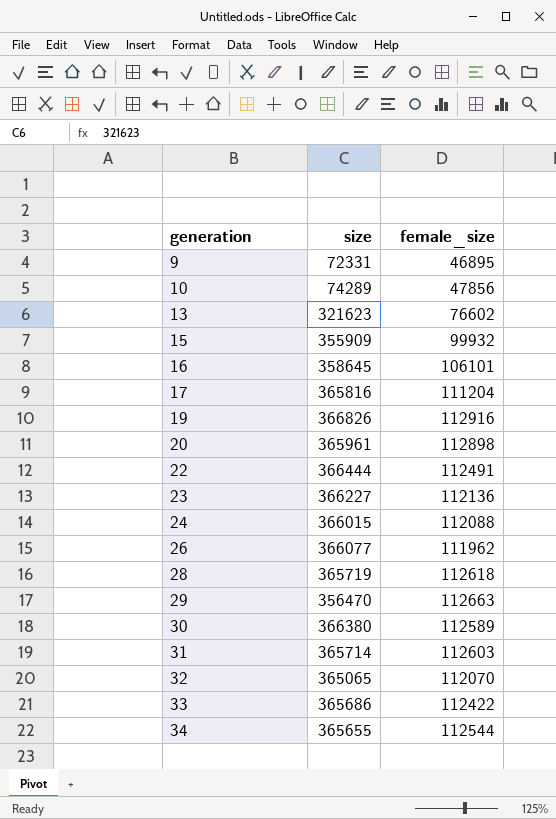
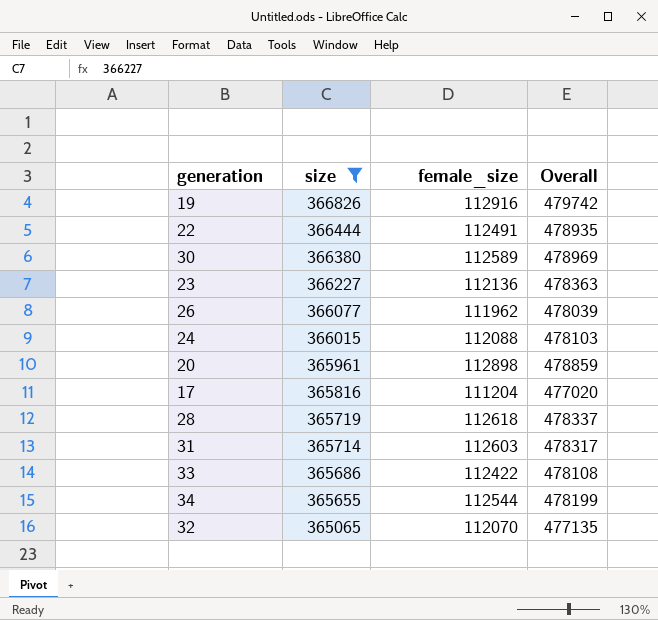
filter: none -> size >= 365065
row order: generation ascending -> size descending
column Overall | formula: none -> [size] + [female_size]

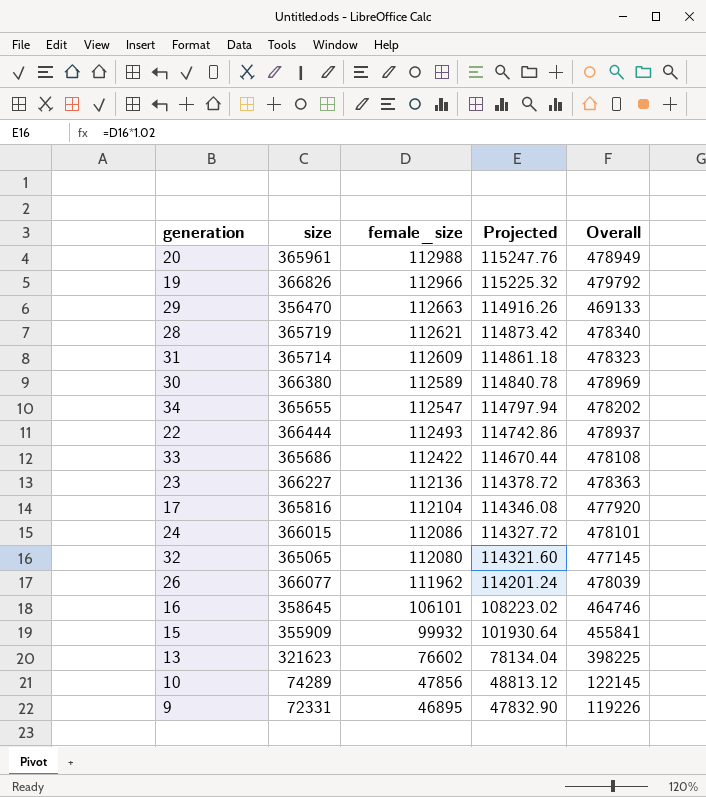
filter: size >= 365065 -> none
row order: size descending -> female_size descending
column Projected | formula: none -> [female_size] * 1.02
20 | female_size: 112898 -> 112988
20 | Overall: 478859 -> 478949
19 | female_size: 112916 -> 112966
19 | Overall: 479742 -> 479792
28 | female_size: 112618 -> 112621
28 | Overall: 478337 -> 478340
31 | female_size: 112603 -> 112609
31 | Overall: 478317 -> 478323
34 | female_size: 112544 -> 112547
34 | Overall: 478199 -> 478202
22 | female_size: 112491 -> 112493
22 | Overall: 478935 -> 478937
17 | female_size: 111204 -> 112104
17 | Overall: 477020 -> 477920
24 | female_size: 112088 -> 112086
24 | Overall: 478103 -> 478101
32 | female_size: 112070 -> 112080
32 | Overall: 477135 -> 477145

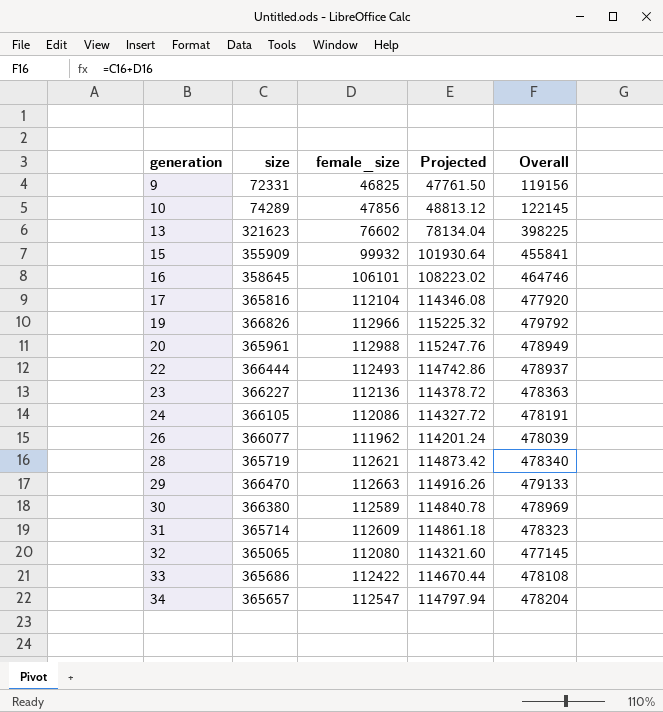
row order: female_size descending -> generation ascending
9 | female_size: 46895 -> 46825
9 | Projected: 47832.90 -> 47761.50
9 | Overall: 119226 -> 119156
24 | size: 366015 -> 366105
24 | Overall: 478101 -> 478191
29 | size: 356470 -> 366470
29 | Overall: 469133 -> 479133
34 | size: 365655 -> 365657
34 | Overall: 478202 -> 478204

